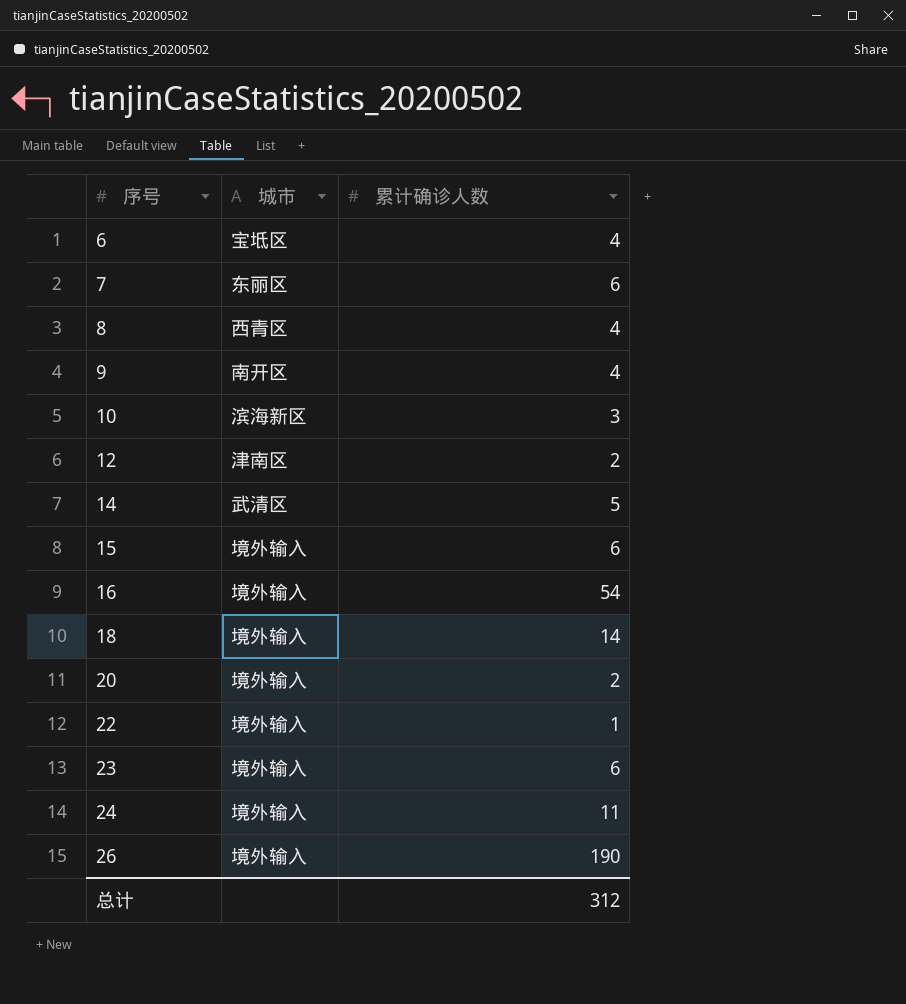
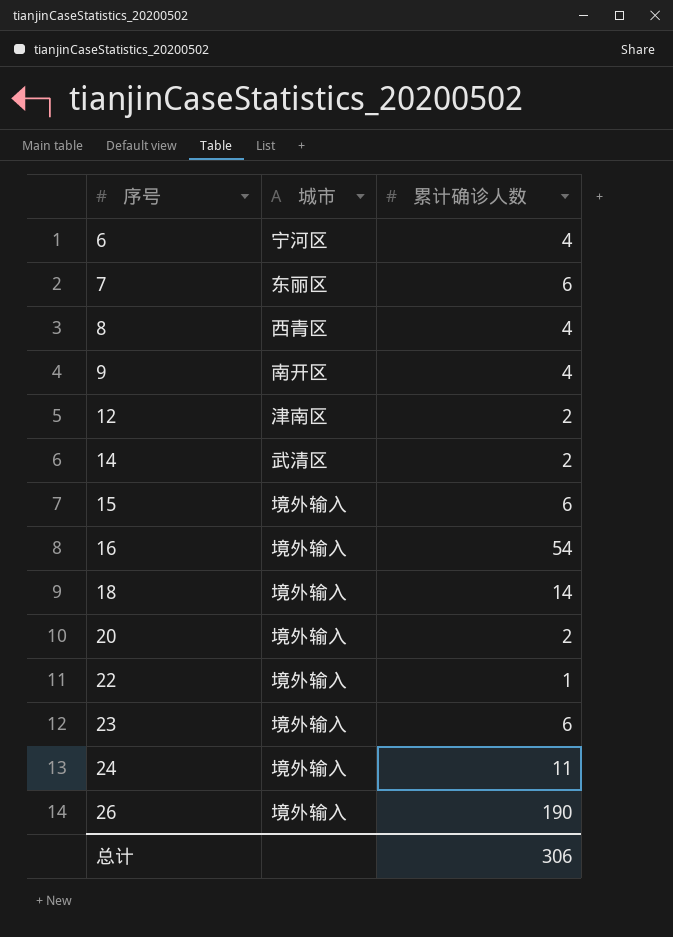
row 10: 滨海新区 | 3 -> none
6 | 城市: 宝坻区 -> 宁河区
14 | 累计确诊人数: 5 -> 2
总计 | 累计确诊人数: 312 -> 306

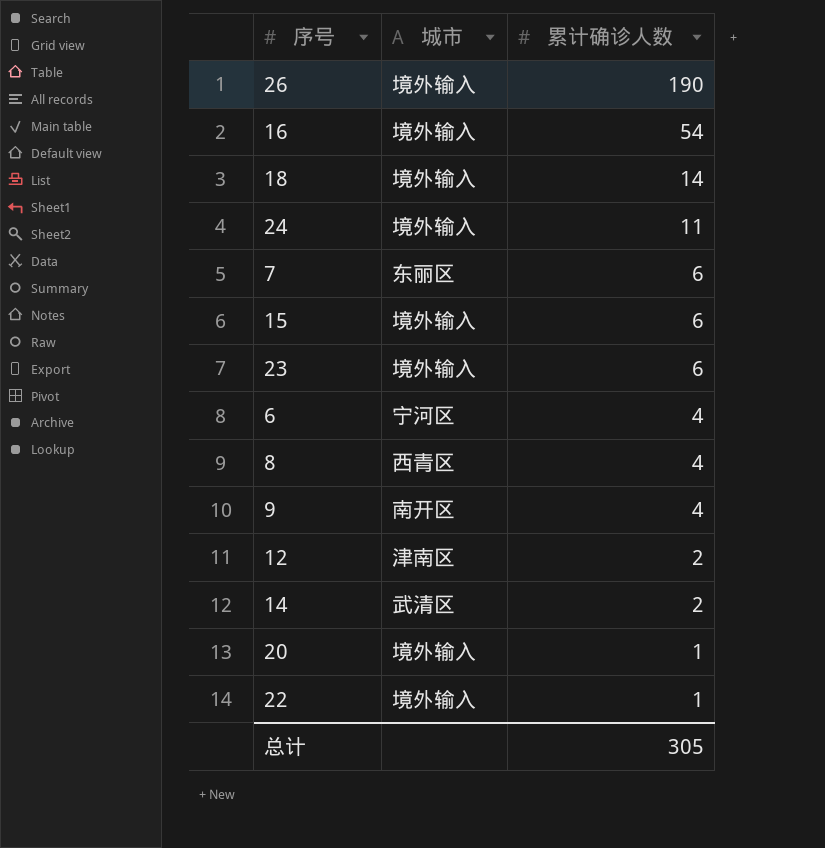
row order: 序号 ascending -> 累计确诊人数 descending
20 | 累计确诊人数: 2 -> 1
总计 | 累计确诊人数: 306 -> 305

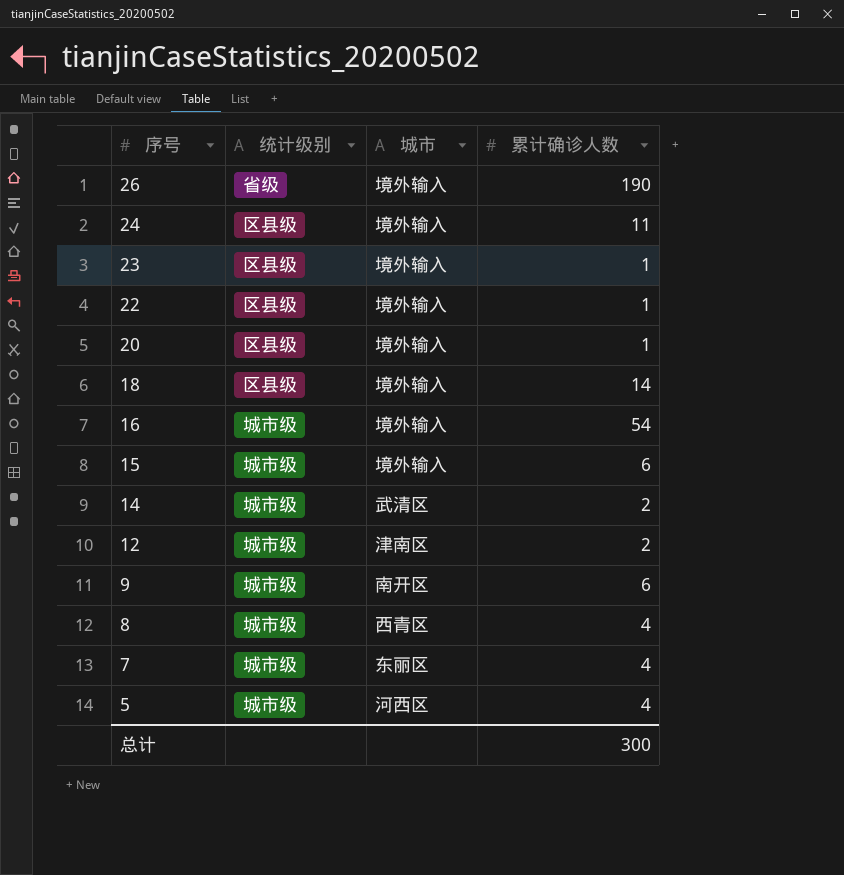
row order: 累计确诊人数 descending -> 序号 descending
column 统计级别 | position: none -> 2
row 6: 宁河区 | 4 -> none
23 | 累计确诊人数: 6 -> 1
9 | 累计确诊人数: 4 -> 6
7 | 累计确诊人数: 6 -> 4
row 5: none -> 城市级 | 河西区 | 4
总计 | 累计确诊人数: 305 -> 300

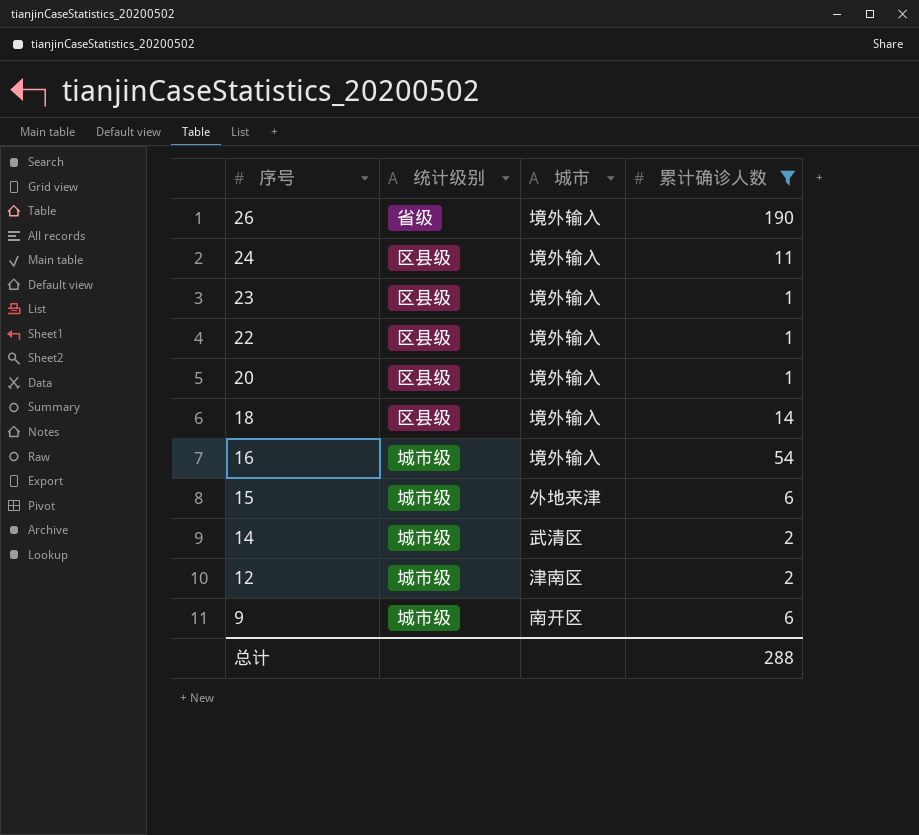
filter: none -> 累计确诊人数 != 4
15 | 城市: 境外输入 -> 外地来津
总计 | 累计确诊人数: 300 -> 288

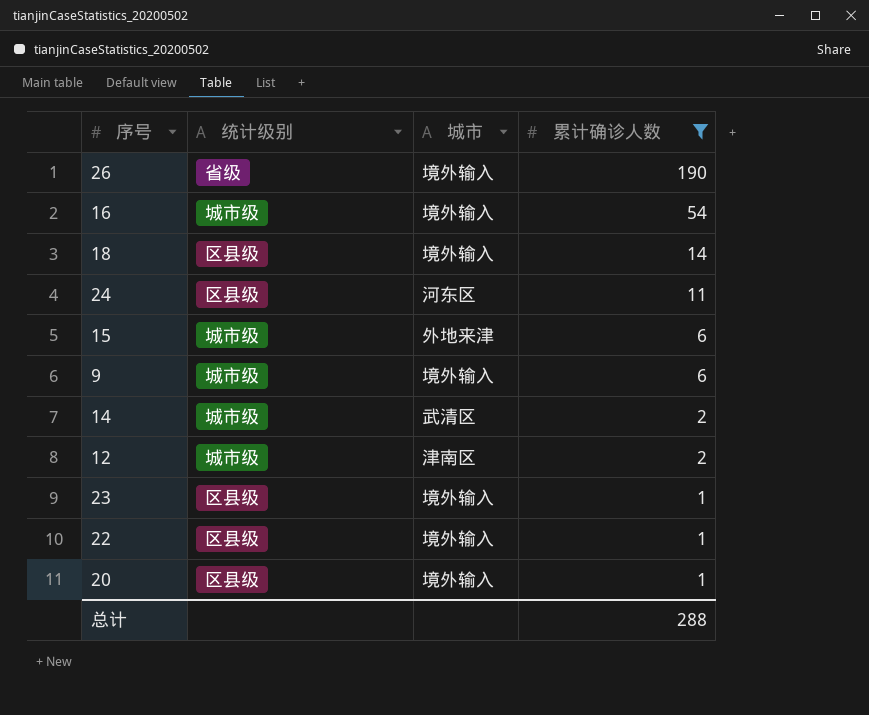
row order: 序号 descending -> 累计确诊人数 descending
24 | 城市: 境外输入 -> 河东区
9 | 城市: 南开区 -> 境外输入

